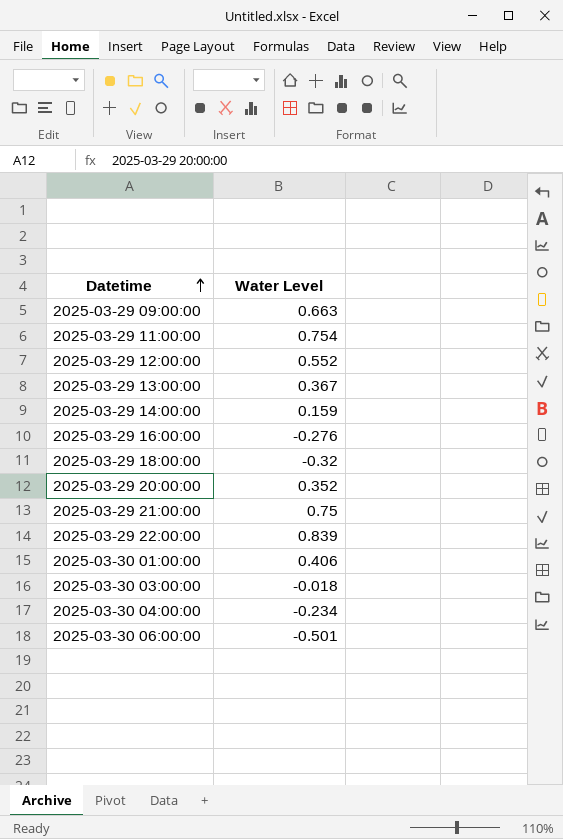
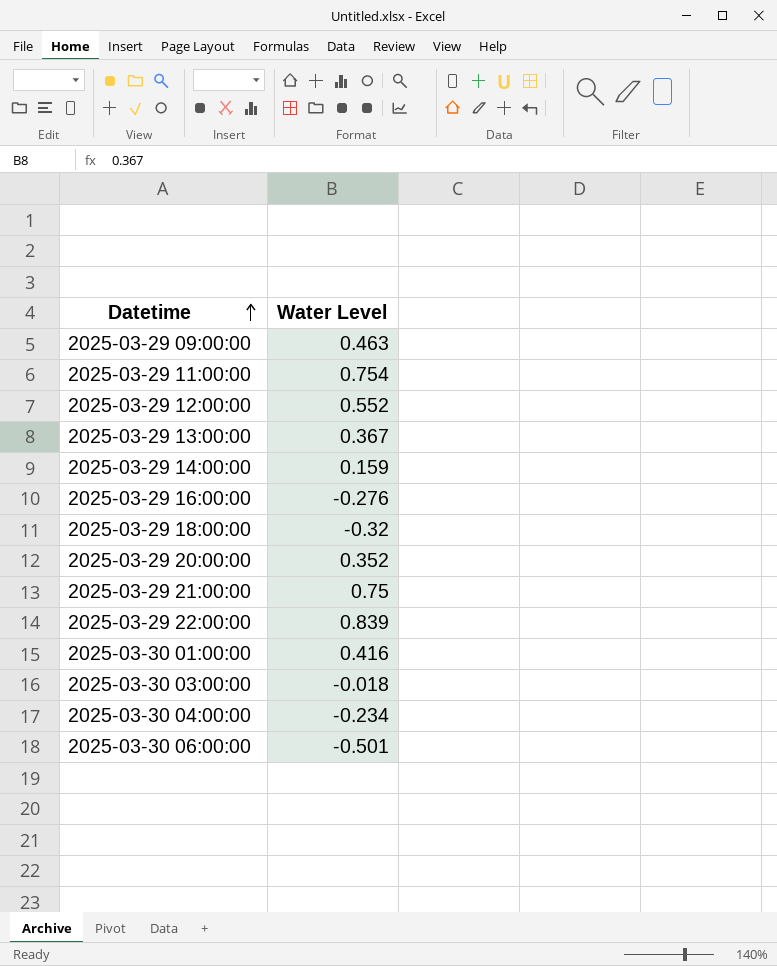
2025-03-29 09:00:00 | Water Level: 0.663 -> 0.463
2025-03-30 01:00:00 | Water Level: 0.406 -> 0.416

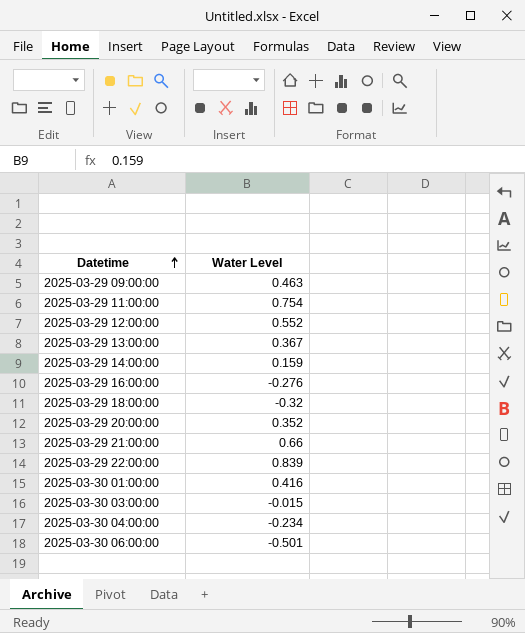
2025-03-29 21:00:00 | Water Level: 0.75 -> 0.66
2025-03-30 03:00:00 | Water Level: -0.018 -> -0.015

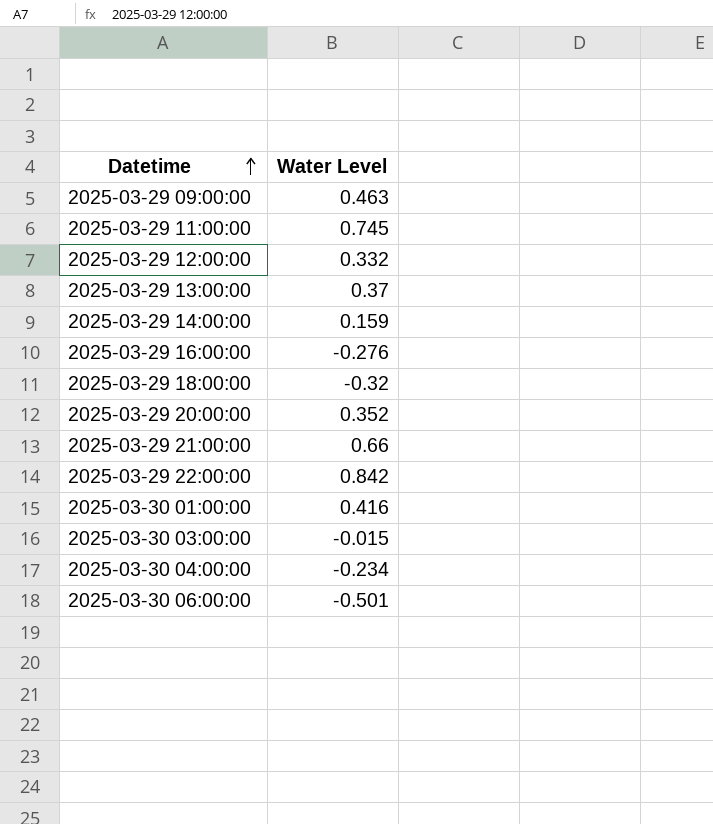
2025-03-29 11:00:00 | Water Level: 0.754 -> 0.745
2025-03-29 12:00:00 | Water Level: 0.552 -> 0.332
2025-03-29 13:00:00 | Water Level: 0.367 -> 0.37
2025-03-29 22:00:00 | Water Level: 0.839 -> 0.842

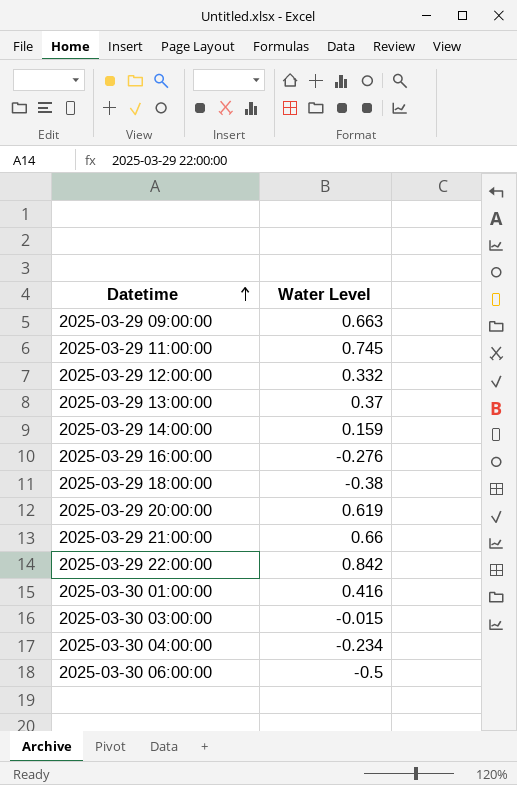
2025-03-29 09:00:00 | Water Level: 0.463 -> 0.663
2025-03-29 18:00:00 | Water Level: -0.32 -> -0.38
2025-03-29 20:00:00 | Water Level: 0.352 -> 0.619
2025-03-30 06:00:00 | Water Level: -0.501 -> -0.5

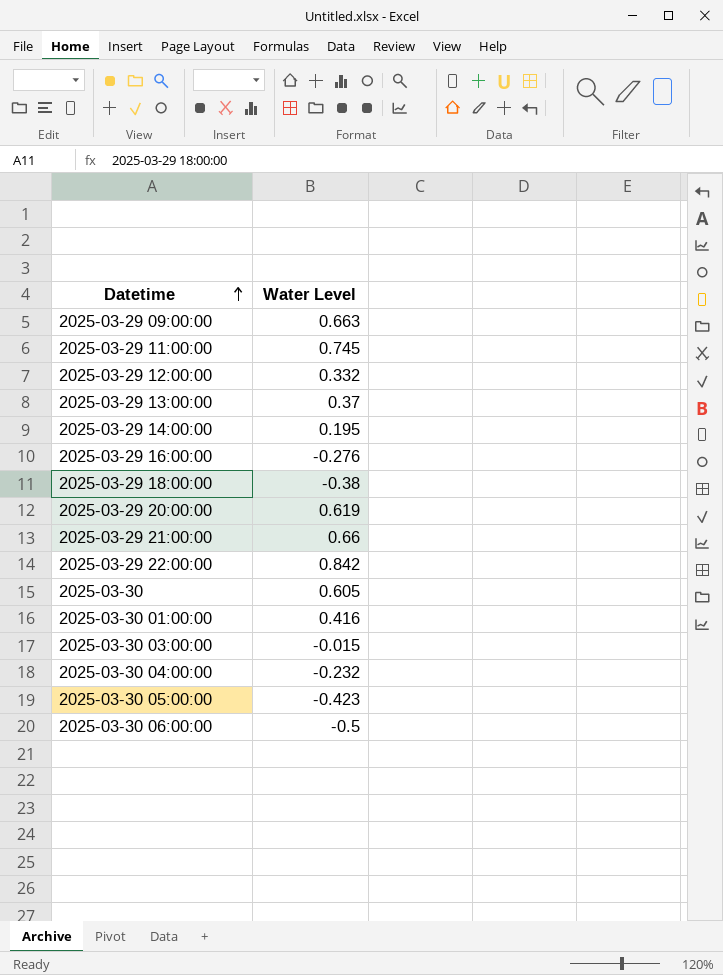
2025-03-29 14:00:00 | Water Level: 0.159 -> 0.195
row 2025-03-30: none -> 0.605
2025-03-30 04:00:00 | Water Level: -0.234 -> -0.232
row 2025-03-30 05:00:00: none -> -0.423

